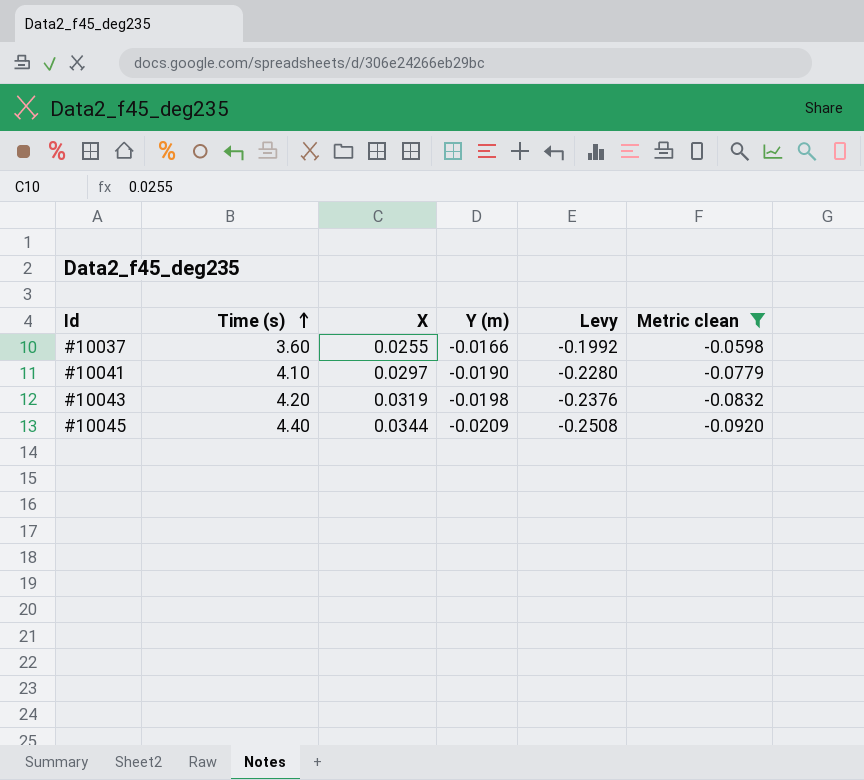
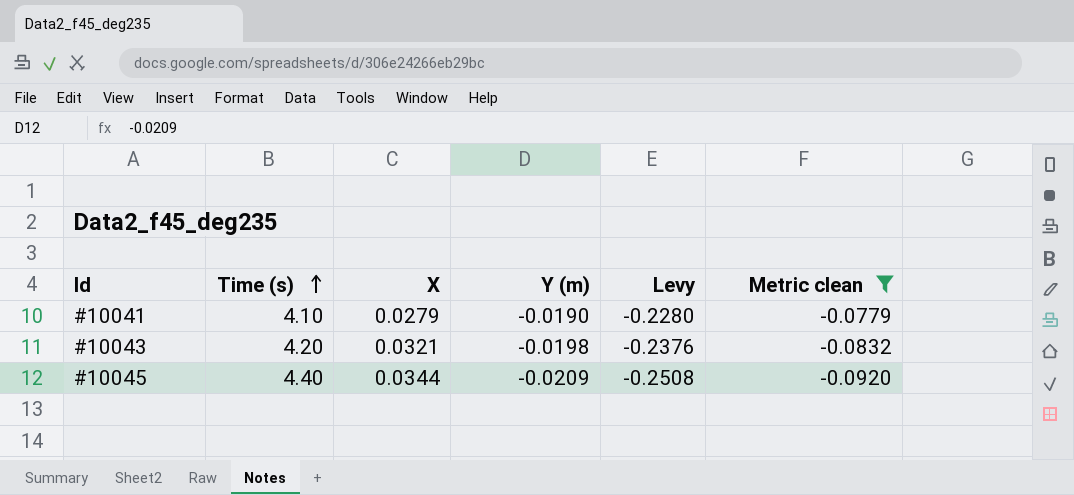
row #10037: 3.60 | 0.0255 | -0.0166 | -0.1992 | -0.0598 -> none
#10041 | X: 0.0297 -> 0.0279
#10043 | X: 0.0319 -> 0.0321

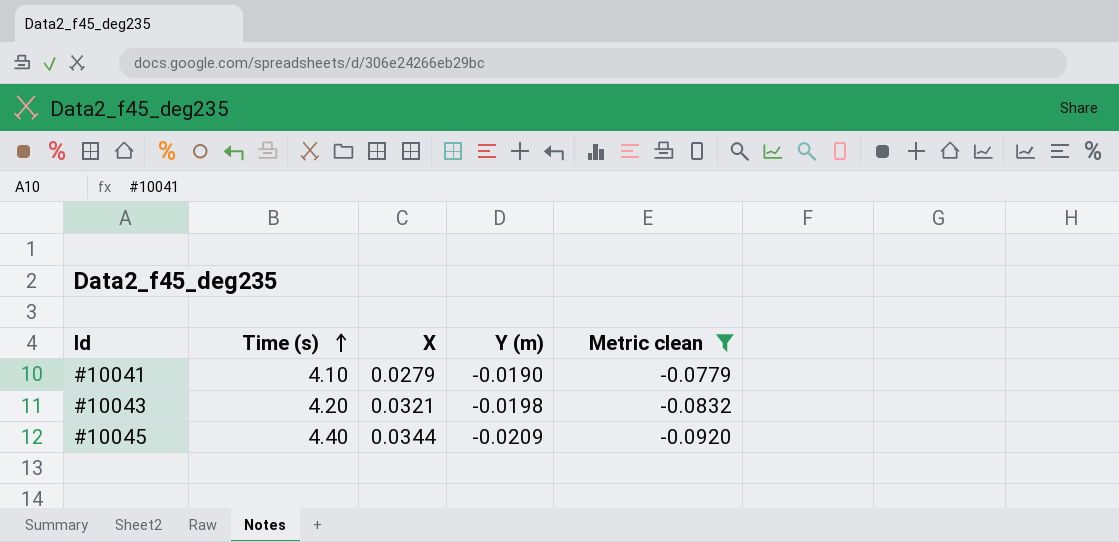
column Levy | formula: [Y (m)] * 12 -> none

